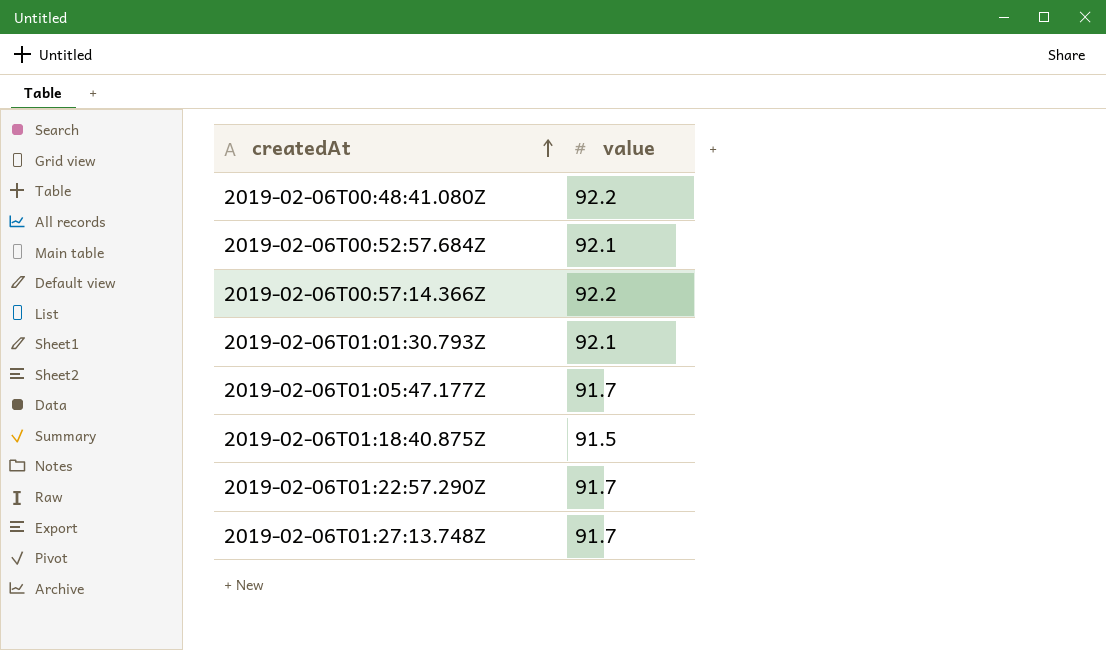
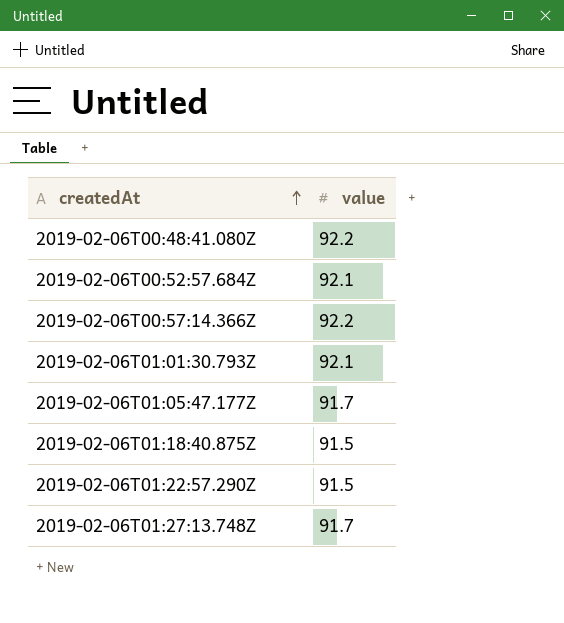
2019-02-06T01:22:57.290Z | value: 91.7 -> 91.5

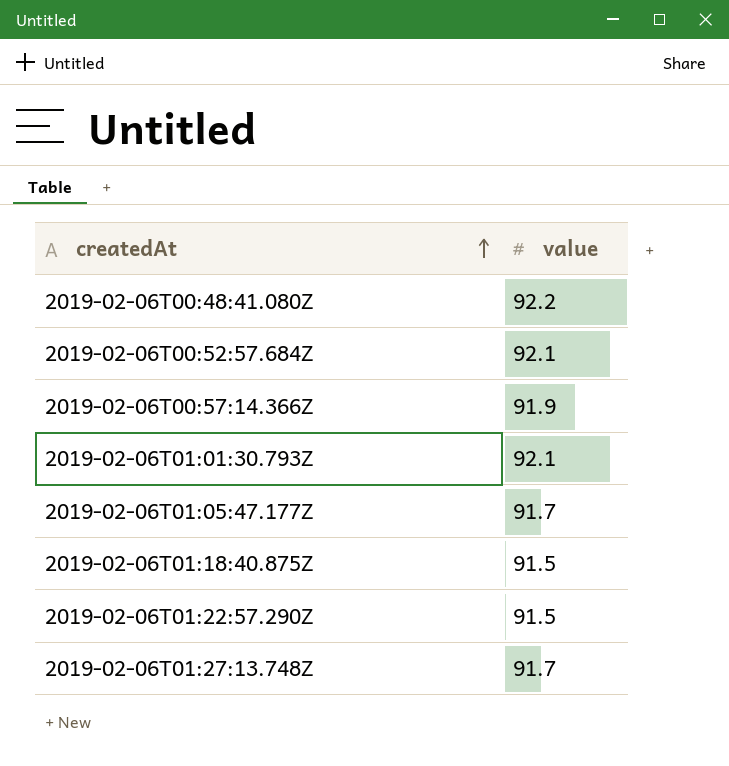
2019-02-06T00:57:14.366Z | value: 92.2 -> 91.9

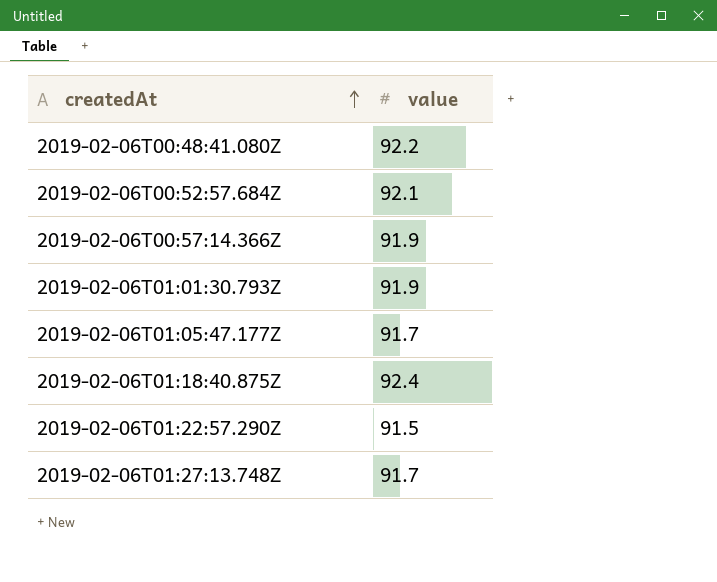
2019-02-06T01:01:30.793Z | value: 92.1 -> 91.9
2019-02-06T01:18:40.875Z | value: 91.5 -> 92.4

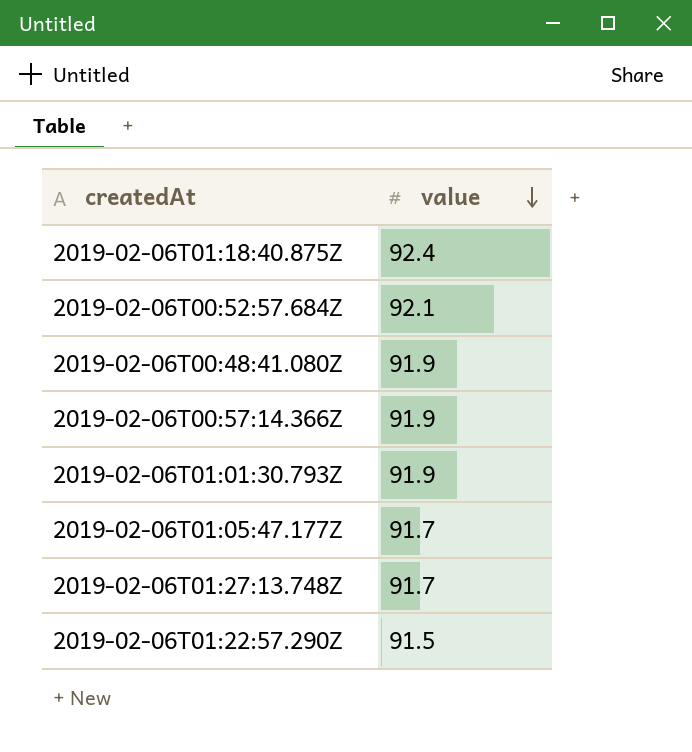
row order: createdAt ascending -> value descending
2019-02-06T00:48:41.080Z | value: 92.2 -> 91.9

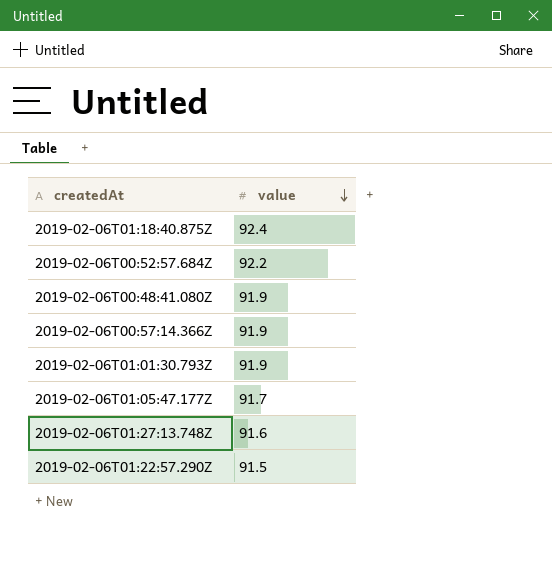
2019-02-06T00:52:57.684Z | value: 92.1 -> 92.2
2019-02-06T01:27:13.748Z | value: 91.7 -> 91.6

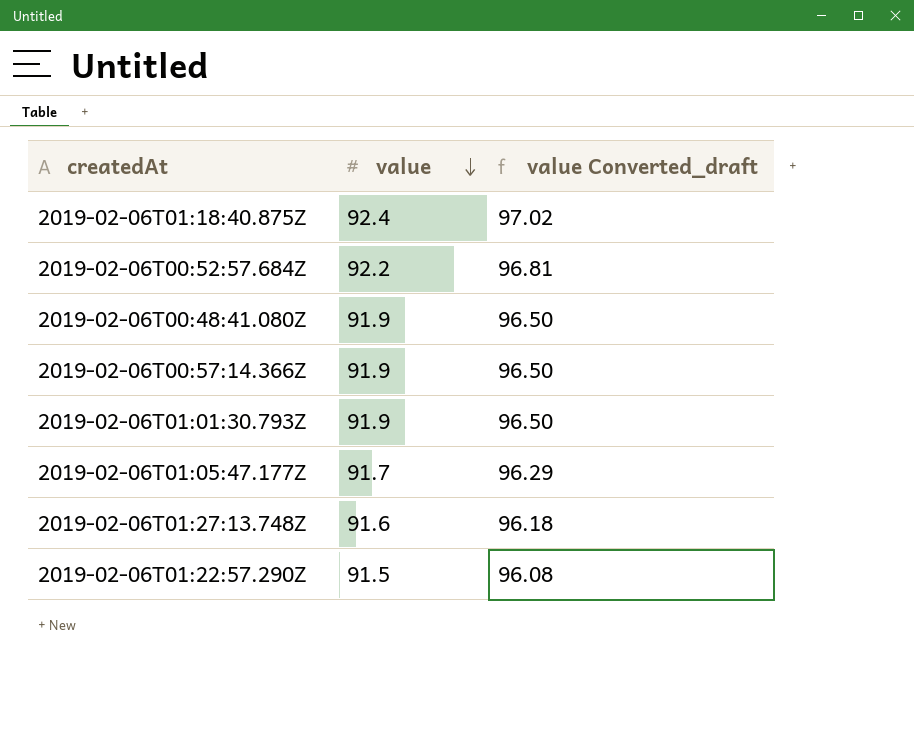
column value Converted_draft | formula: none -> [value] * 1.05

